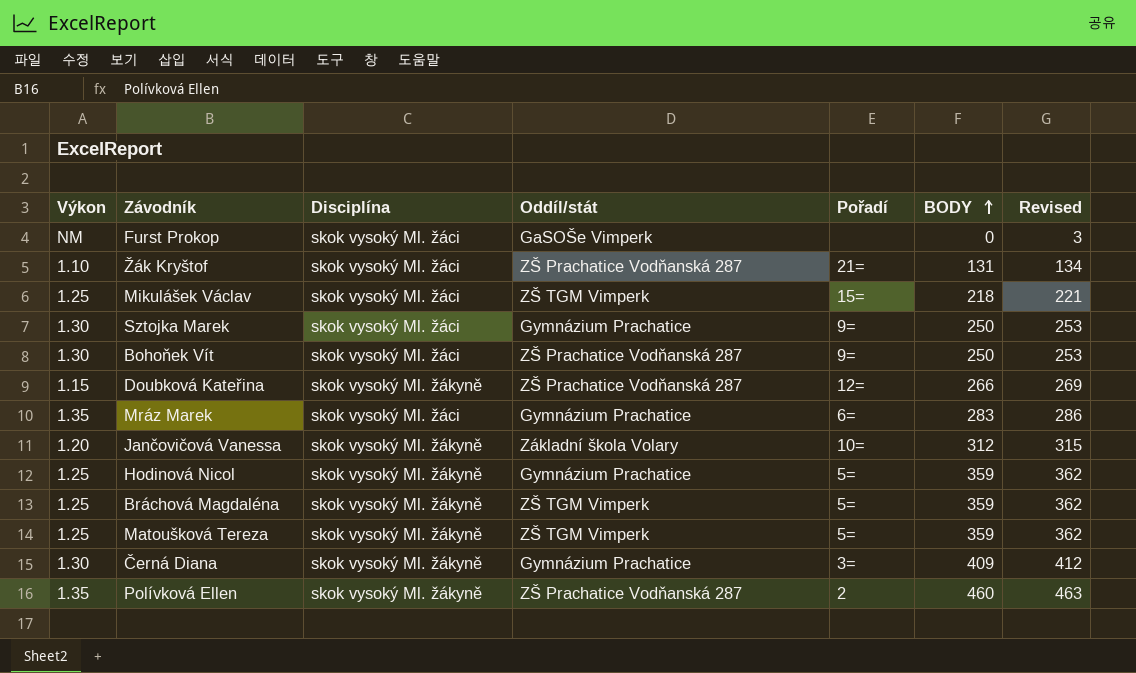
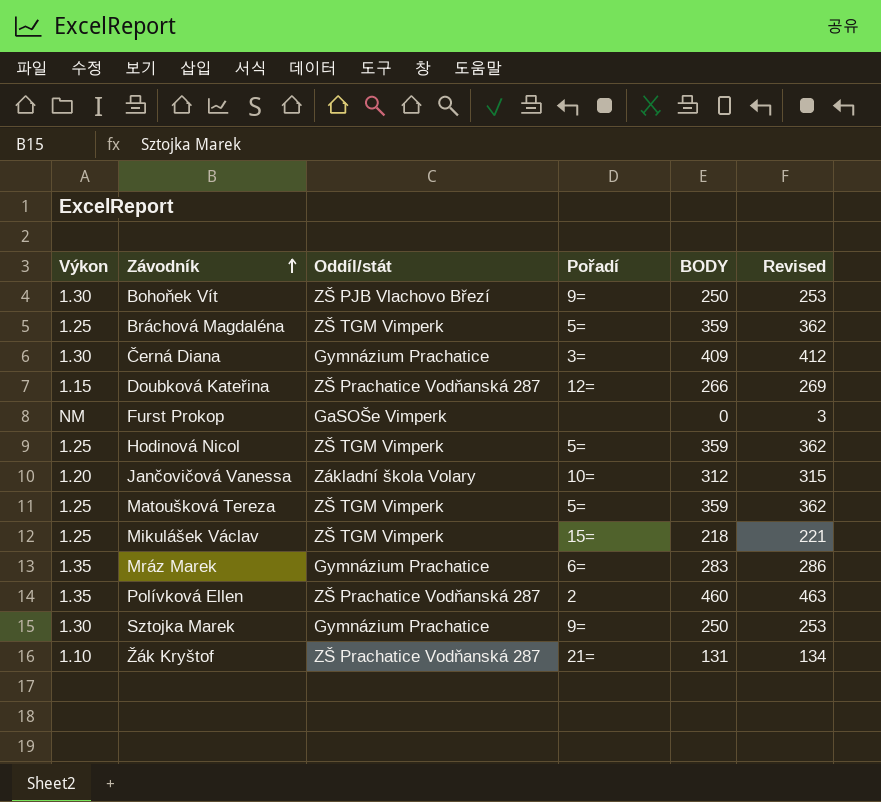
row order: BODY ascending -> Závodník ascending
column Disciplína | position: 3 -> none
Bohoňek Vít | Oddíl/stát: ZŠ Prachatice Vodňanská 287 -> ZŠ PJB Vlachovo Březí
Hodinová Nicol | Oddíl/stát: Gymnázium Prachatice -> ZŠ TGM Vimperk

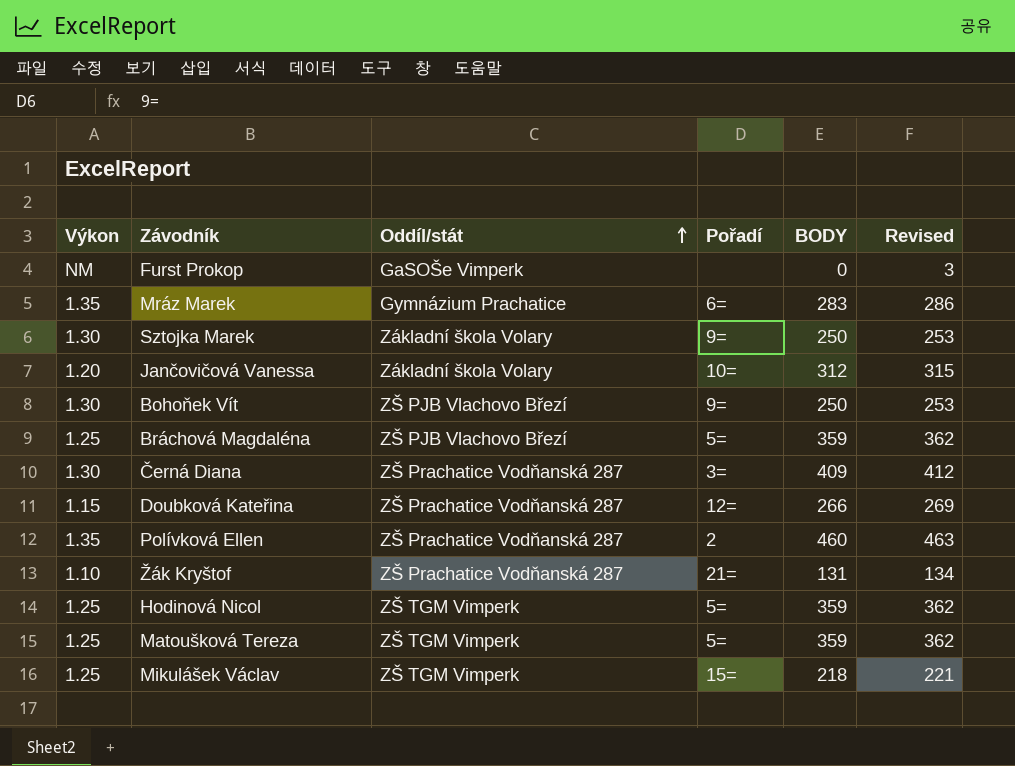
row order: Závodník ascending -> Oddíl/stát ascending
Sztojka Marek | Oddíl/stát: Gymnázium Prachatice -> Základní škola Volary
Bráchová Magdaléna | Oddíl/stát: ZŠ TGM Vimperk -> ZŠ PJB Vlachovo Březí
Černá Diana | Oddíl/stát: Gymnázium Prachatice -> ZŠ Prachatice Vodňanská 287

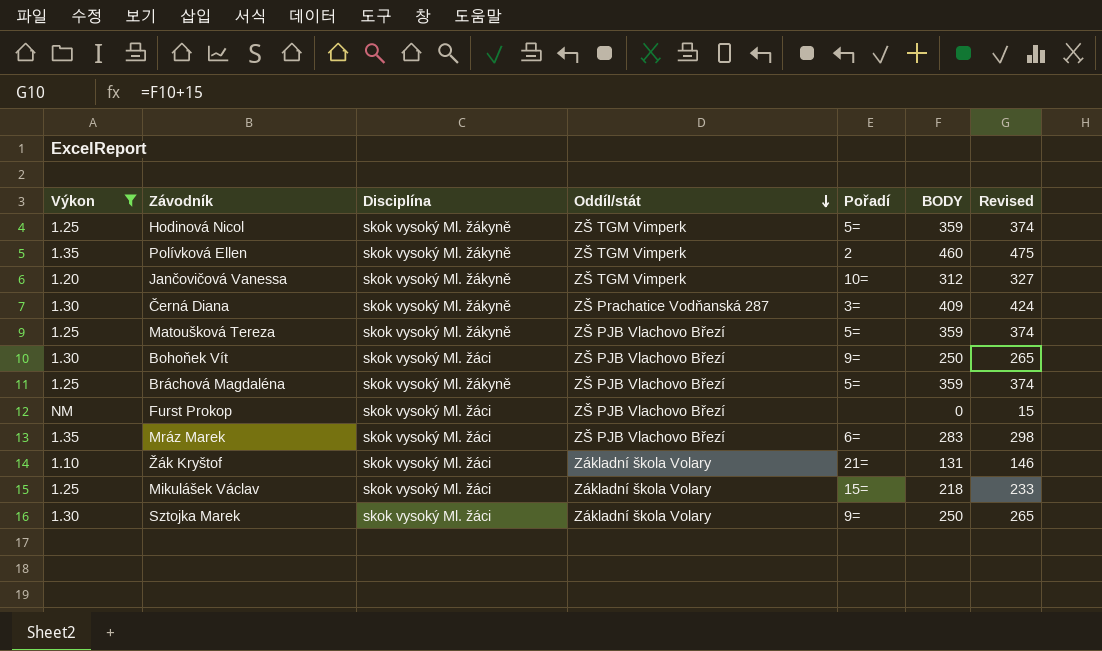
filter: none -> Výkon != 1.15
row order: Oddíl/stát ascending -> Oddíl/stát descending
column Disciplína | position: none -> 3
column Revised | formula: [BODY] + 3 -> [BODY] + 15
Polívková Ellen | Oddíl/stát: ZŠ Prachatice Vodňanská 287 -> ZŠ TGM Vimperk
Jančovičová Vanessa | Oddíl/stát: Základní škola Volary -> ZŠ TGM Vimperk
Matoušková Tereza | Oddíl/stát: ZŠ TGM Vimperk -> ZŠ PJB Vlachovo Březí
Furst Prokop | Oddíl/stát: GaSOŠe Vimperk -> ZŠ PJB Vlachovo Březí
Mráz Marek | Oddíl/stát: Gymnázium Prachatice -> ZŠ PJB Vlachovo Březí
Žák Kryštof | Oddíl/stát: ZŠ Prachatice Vodňanská 287 -> Základní škola Volary
Mikulášek Václav | Oddíl/stát: ZŠ TGM Vimperk -> Základní škola Volary

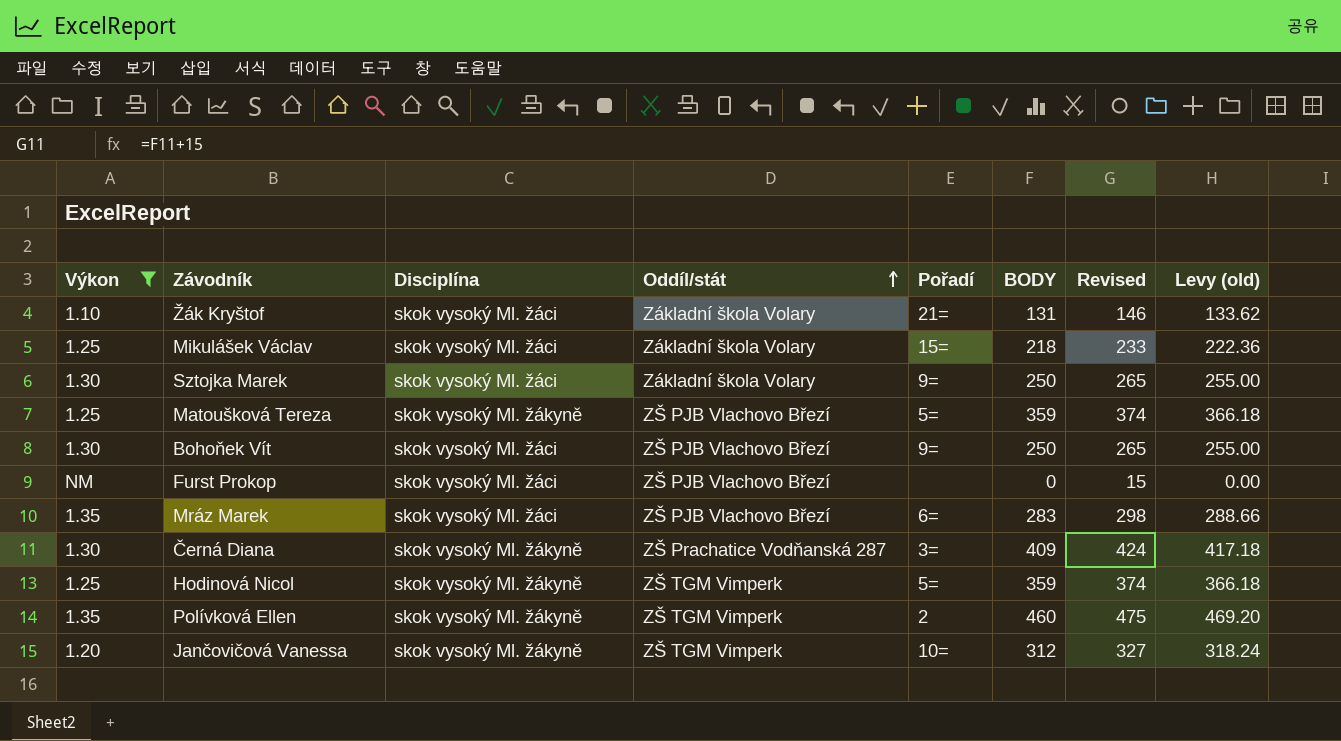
row order: Oddíl/stát descending -> Oddíl/stát ascending
column Levy (old) | formula: none -> [BODY] * 1.02
row Bráchová Magdaléna: 1.25 | skok vysoký Ml. žákyně | ZŠ PJB Vlachovo Březí | 5= | 359 | 374 -> none

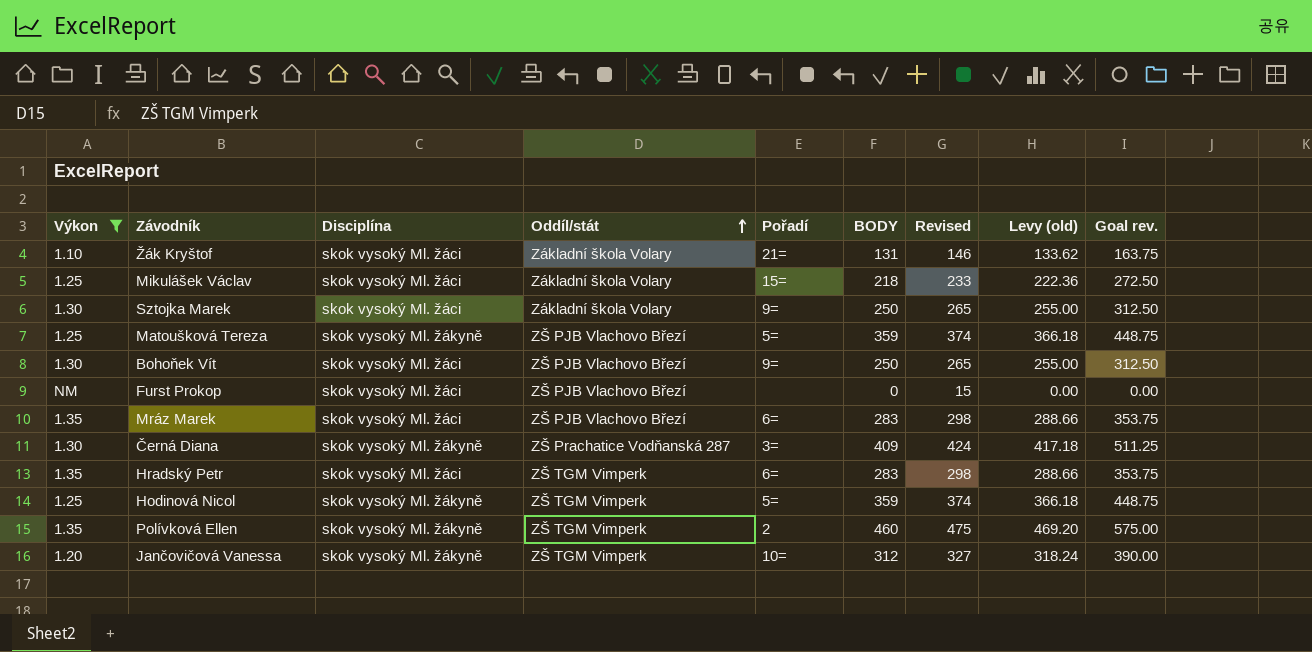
column Goal rev. | formula: none -> [BODY] * 1.25
row Hradský Petr: none -> 1.35 | skok vysoký Ml. žáci | ZŠ TGM Vimperk | 6= | 283 | 298 | 288.66 | 353.75

